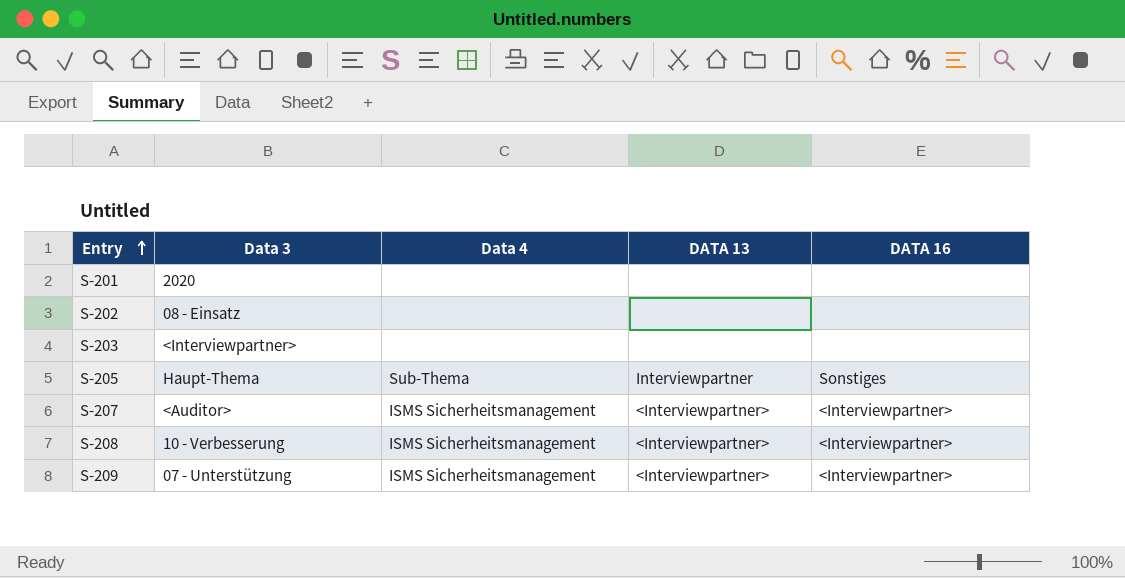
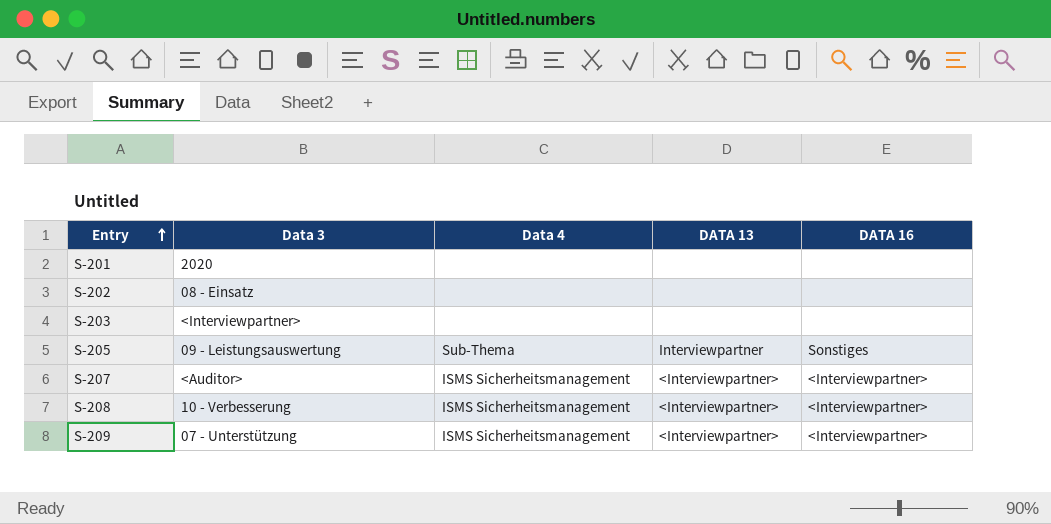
S-205 | Data 3: Haupt-Thema -> 09 - Leistungsauswertung

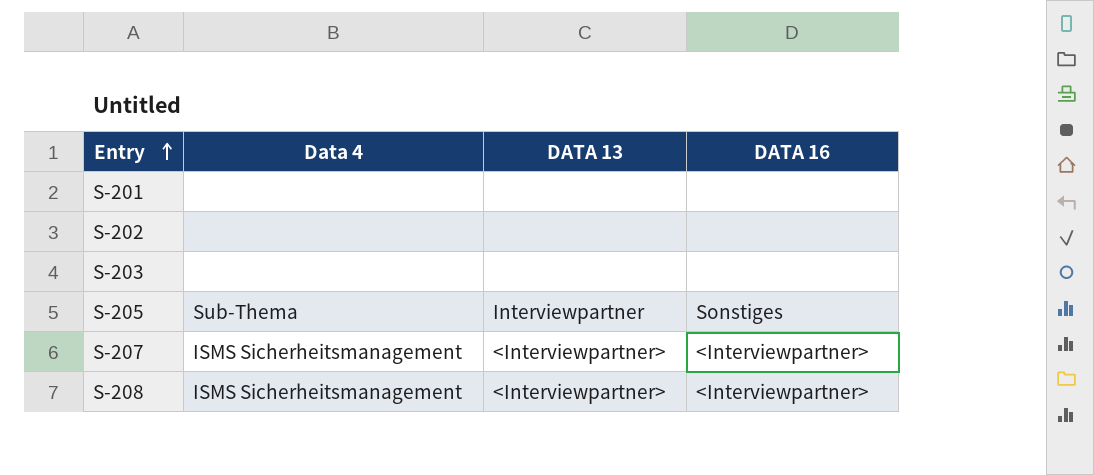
column Data 3 | position: 2 -> none
row S-209: 07 - Unterstützung | ISMS Sicherheitsmanagement | <Interviewpartner> | <Interviewpartner> -> none

